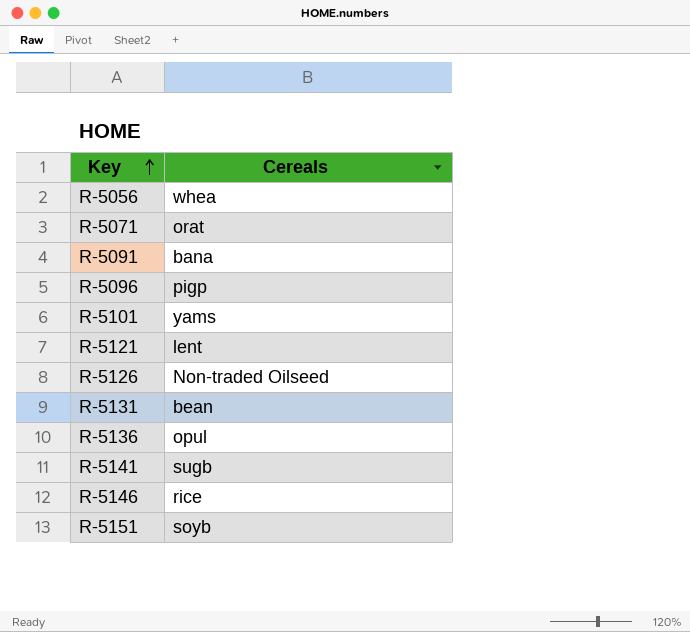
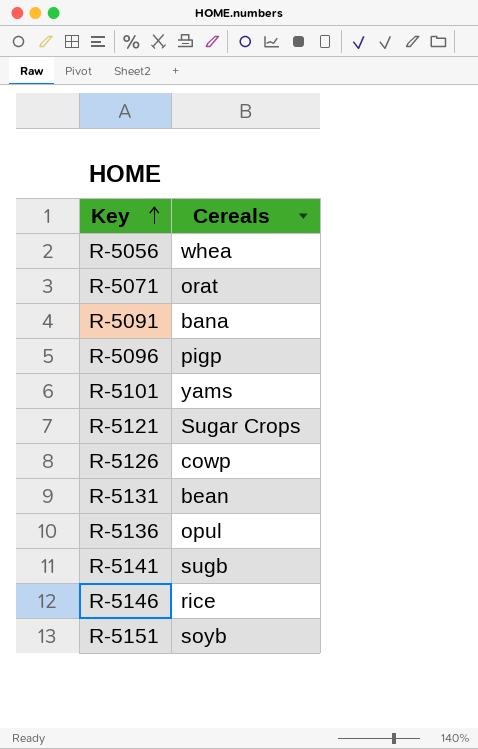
R-5121 | Cereals: lent -> Sugar Crops
R-5126 | Cereals: Non-traded Oilseed -> cowp

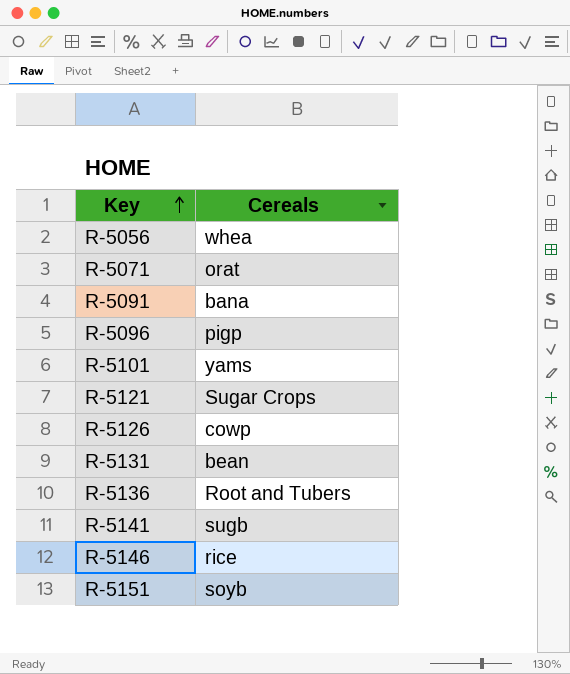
R-5136 | Cereals: opul -> Root and Tubers

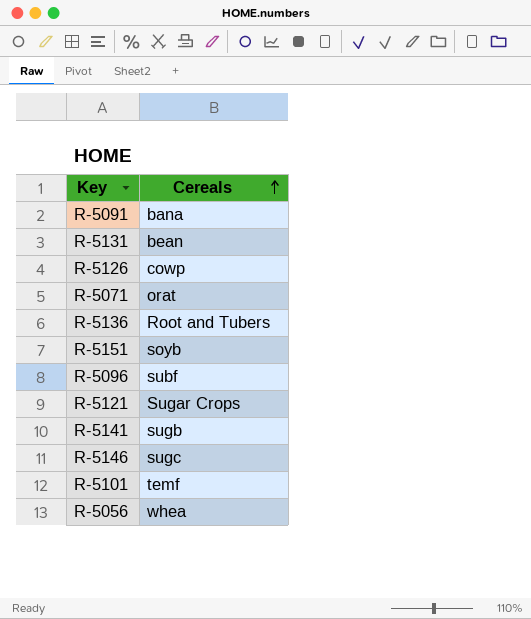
row order: Key ascending -> Cereals ascending
R-5096 | Cereals: pigp -> subf
R-5146 | Cereals: rice -> sugc
R-5101 | Cereals: yams -> temf

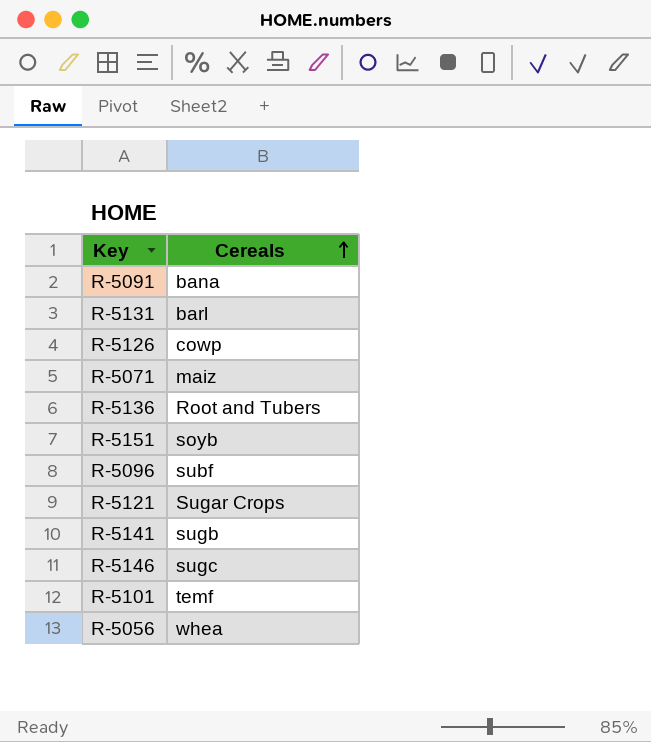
R-5131 | Cereals: bean -> barl
R-5071 | Cereals: orat -> maiz

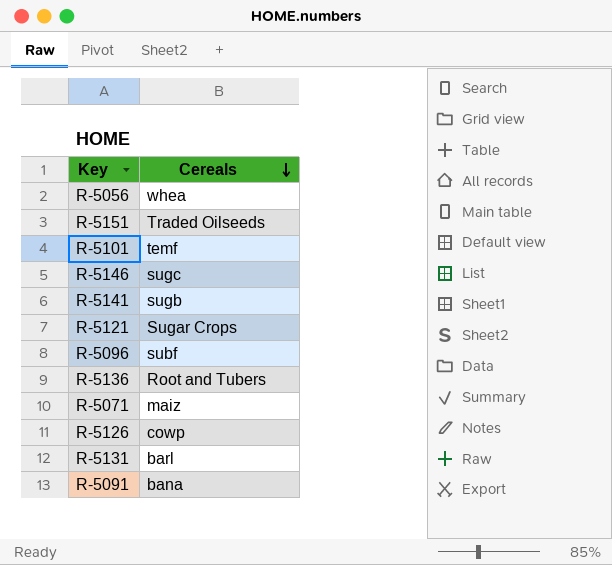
row order: Cereals ascending -> Cereals descending
R-5151 | Cereals: soyb -> Traded Oilseeds

